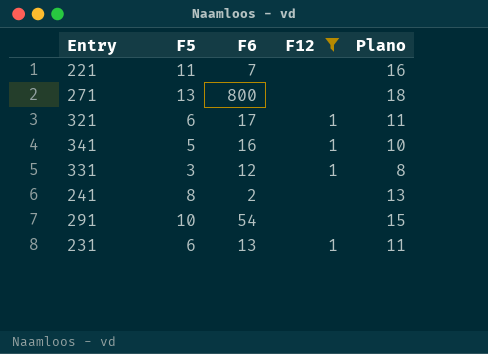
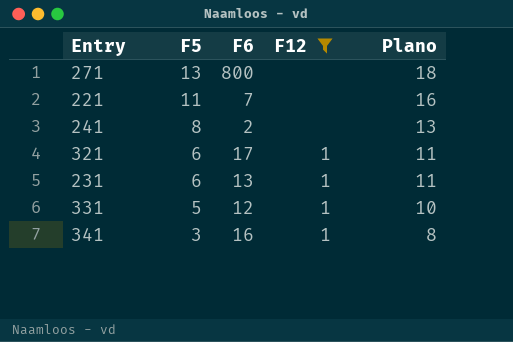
row order: none -> F5 descending
row 291: 10 | 54 | none | 15 -> none
331 | F5: 3 -> 5
331 | Plano: 8 -> 10
341 | F5: 5 -> 3
341 | Plano: 10 -> 8

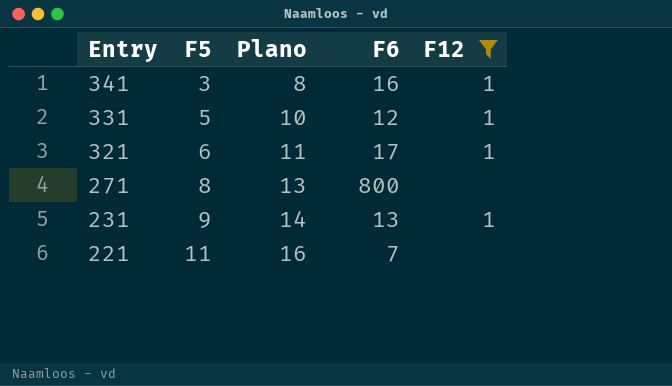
row order: F5 descending -> Entry descending
column Plano | position: 5 -> 3
row 241: 8 | 2 | none | 13 -> none
271 | F5: 13 -> 8
271 | Plano: 18 -> 13
231 | F5: 6 -> 9
231 | Plano: 11 -> 14

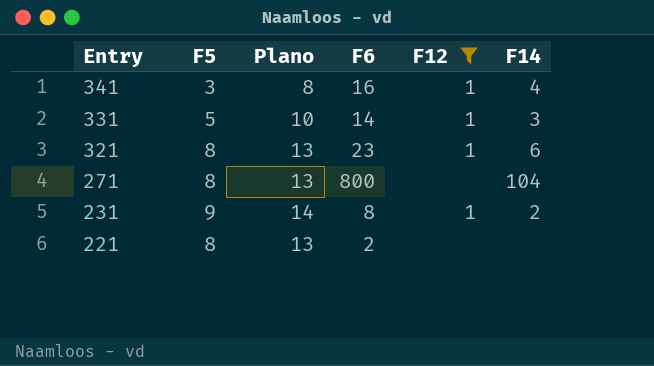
column F14 | position: none -> 6
331 | F6: 12 -> 14
321 | F5: 6 -> 8
321 | Plano: 11 -> 13
321 | F6: 17 -> 23
231 | F6: 13 -> 8
221 | F5: 11 -> 8
221 | Plano: 16 -> 13
221 | F6: 7 -> 2

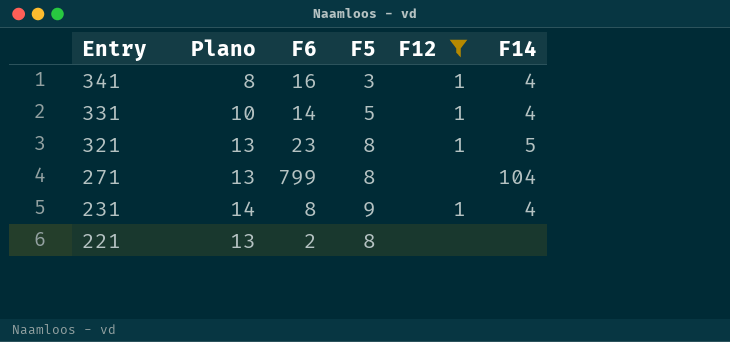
column F5 | position: 2 -> 4
331 | F14: 3 -> 4
321 | F14: 6 -> 5
271 | F6: 800 -> 799
231 | F14: 2 -> 4

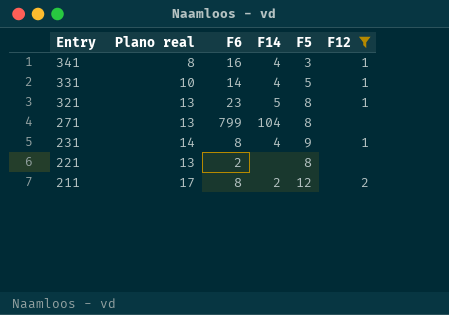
column name: Plano -> Plano real
column F14 | position: 6 -> 4
row 211: none -> 17 | 8 | 2 | 12 | 2

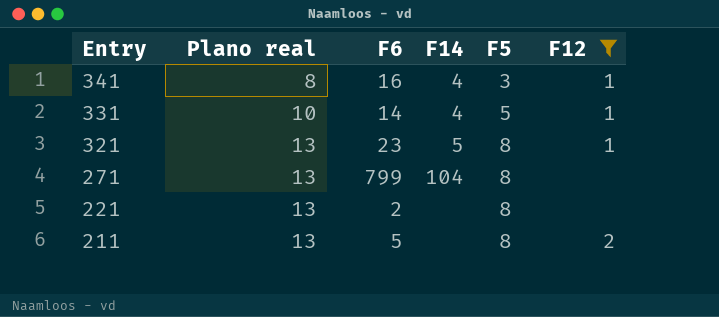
row 231: 14 | 8 | 4 | 9 | 1 -> none
211 | Plano real: 17 -> 13
211 | F6: 8 -> 5
211 | F14: 2 -> none
211 | F5: 12 -> 8

